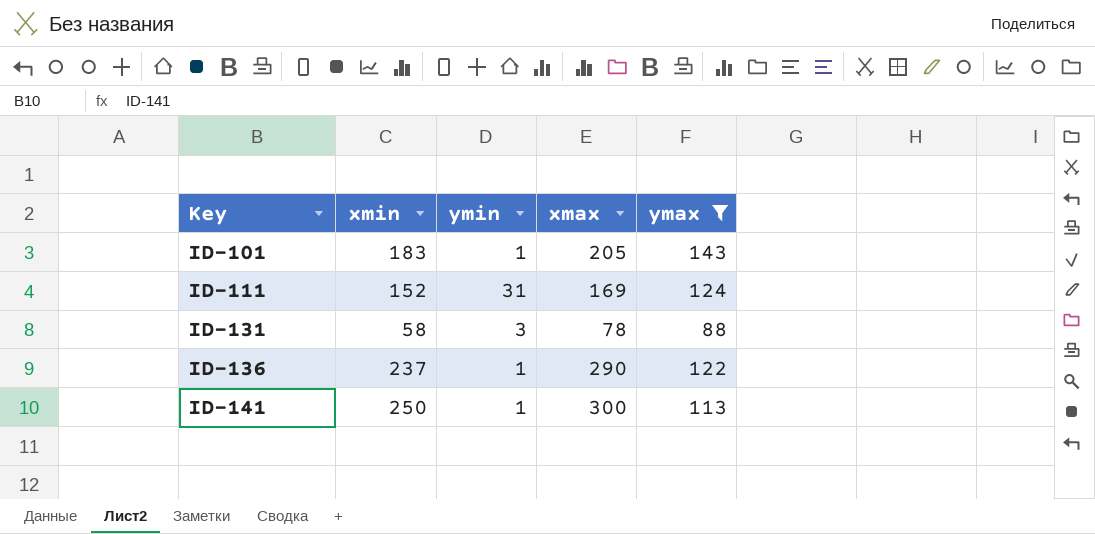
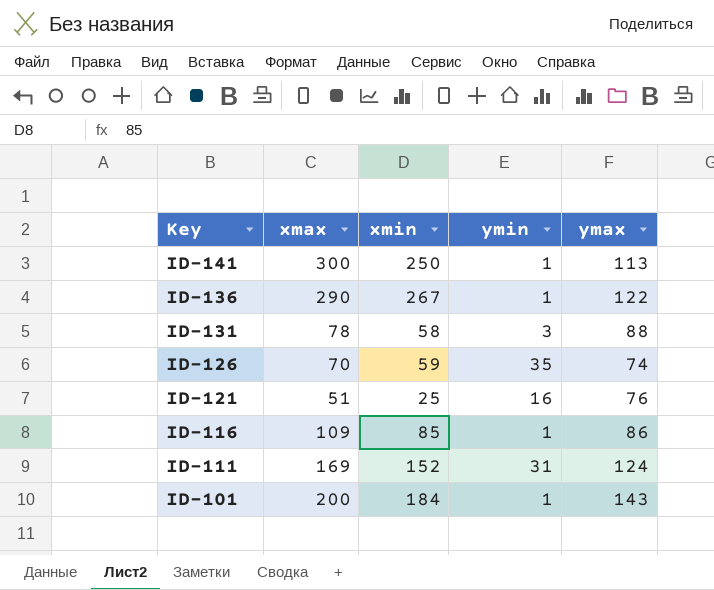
filter: ymax >= 88 -> none
row order: Key ascending -> Key descending
column xmax | position: 4 -> 2
ID-136 | xmin: 237 -> 267
ID-101 | xmax: 205 -> 200
ID-101 | xmin: 183 -> 184

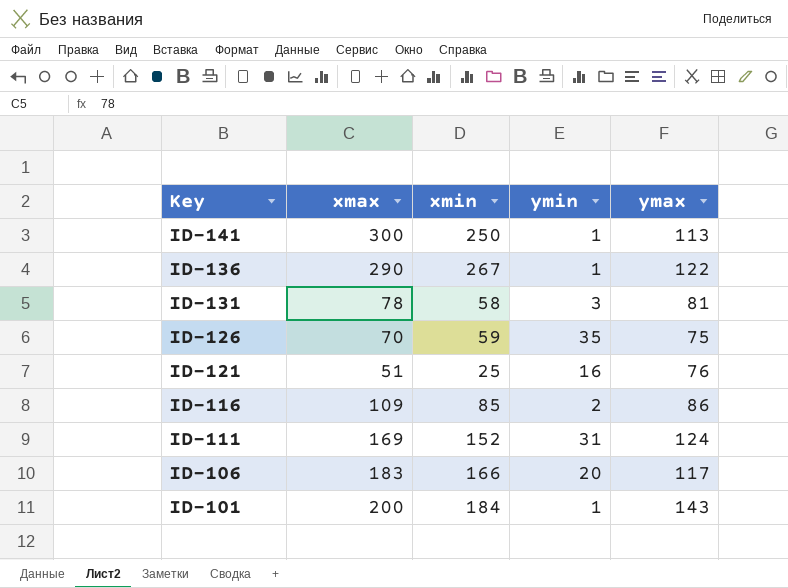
ID-131 | ymax: 88 -> 81
ID-126 | ymax: 74 -> 75
ID-116 | ymin: 1 -> 2
row ID-106: none -> 183 | 166 | 20 | 117

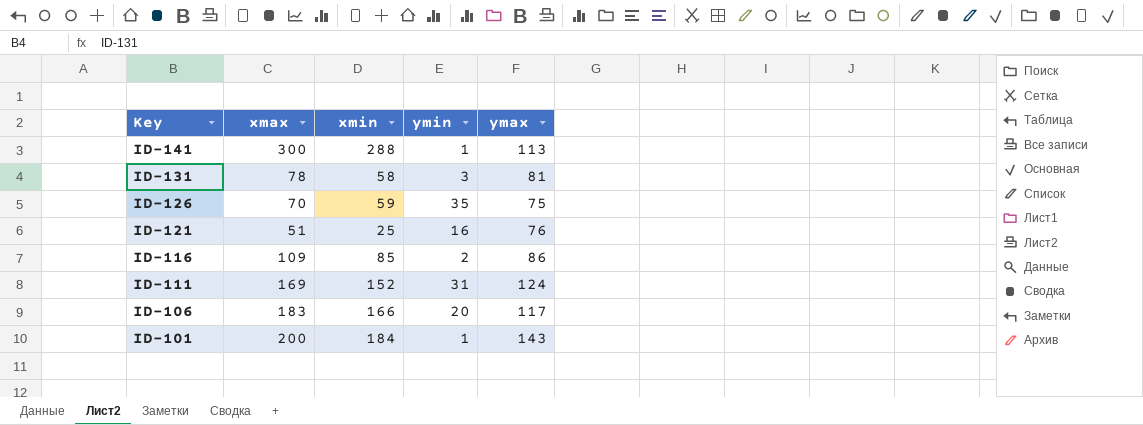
row ID-136: 290 | 267 | 1 | 122 -> none
ID-141 | xmin: 250 -> 288

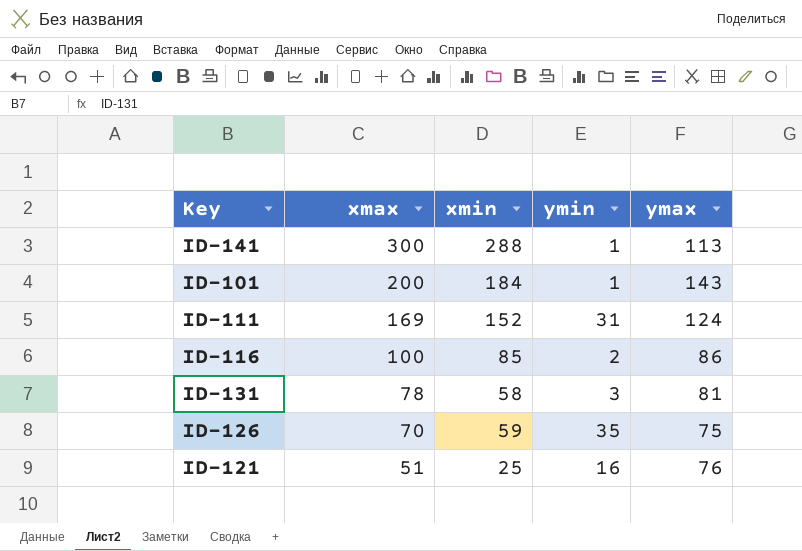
row order: Key descending -> xmax descending
row ID-106: 183 | 166 | 20 | 117 -> none
ID-116 | xmax: 109 -> 100

